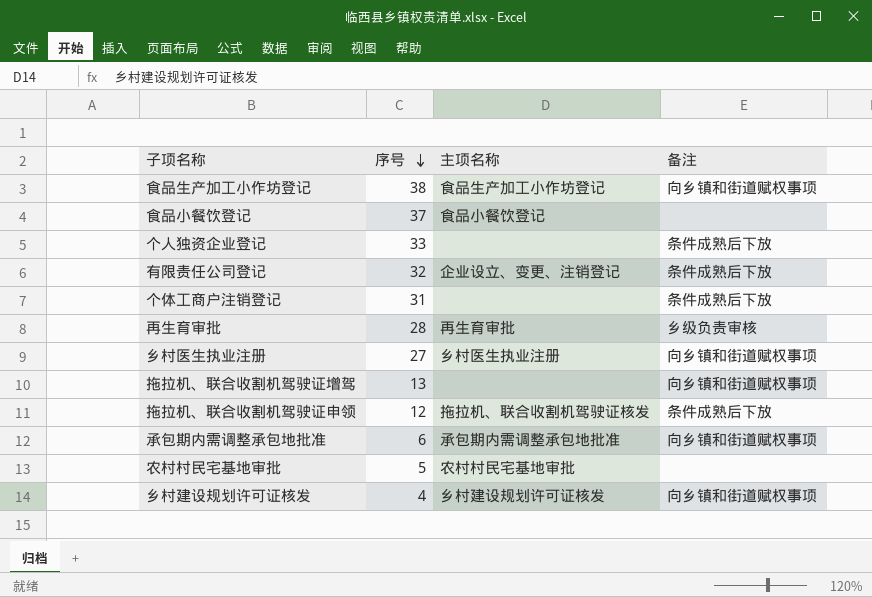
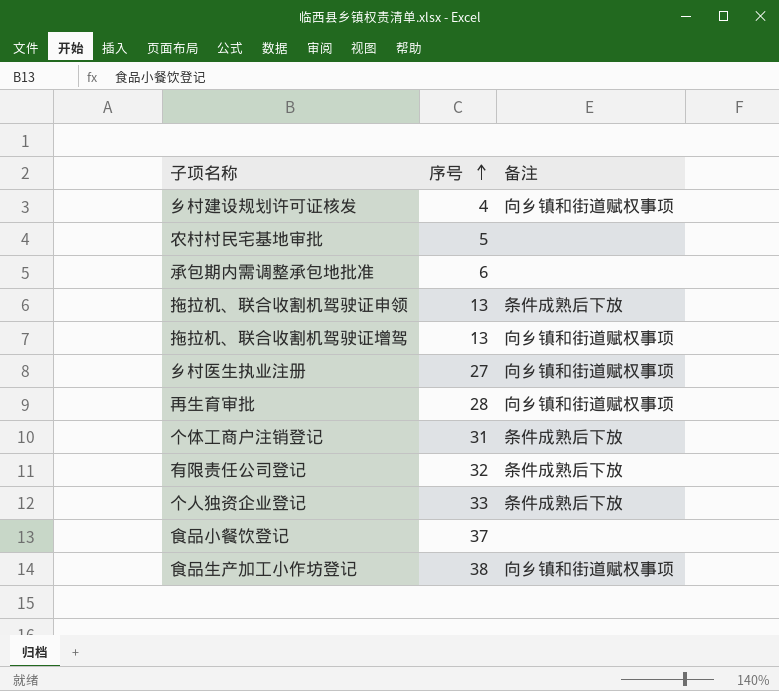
row order: 序号 descending -> 序号 ascending
column 主项名称 | position: 3 -> none
承包期内需调整承包地批准 | 备注: 向乡镇和街道赋权事项 -> none
拖拉机、联合收割机驾驶证申领 | 序号: 12 -> 13
再生育审批 | 备注: 乡级负责审核 -> 向乡镇和街道赋权事项

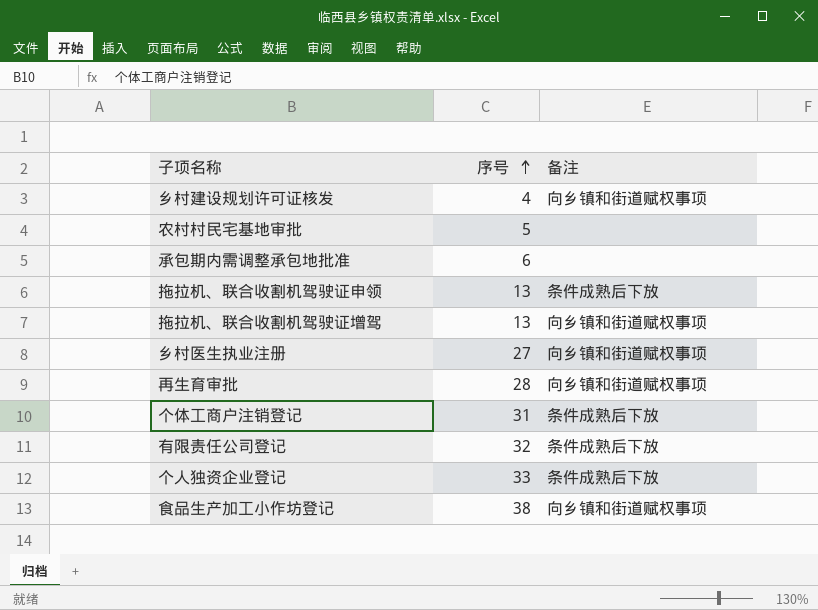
row 食品小餐饮登记: 37 | none -> none

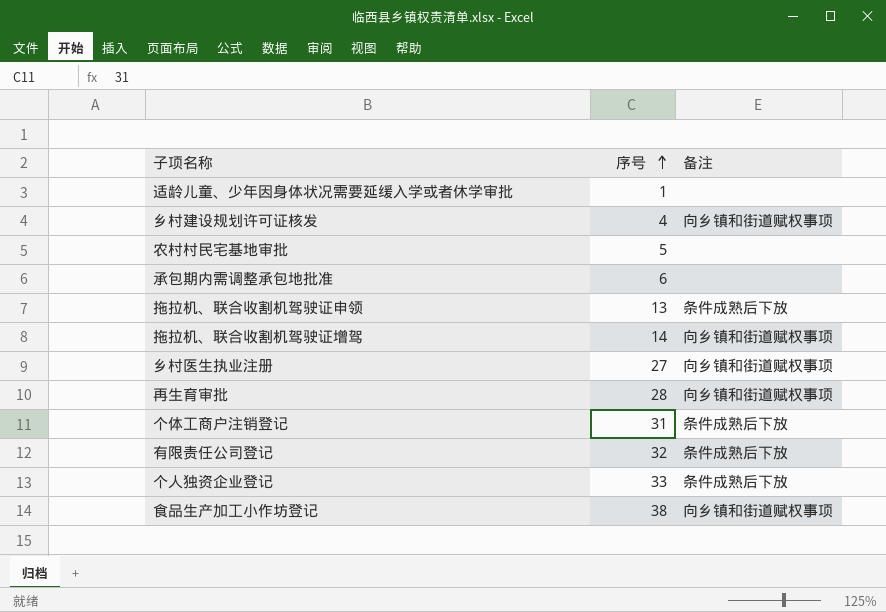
row 适龄儿童、少年因身体状况需要延缓入学或者休学审批: none -> 1 | none
拖拉机、联合收割机驾驶证增驾 | 序号: 13 -> 14

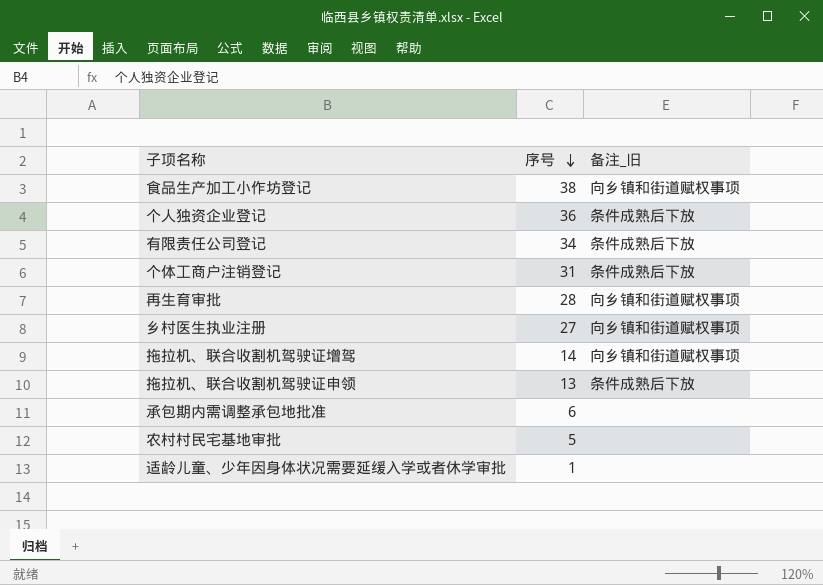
row order: 序号 ascending -> 序号 descending
column name: 备注 -> 备注_旧
row 乡村建设规划许可证核发: 4 | 向乡镇和街道赋权事项 -> none
个人独资企业登记 | 序号: 33 -> 36
有限责任公司登记 | 序号: 32 -> 34

